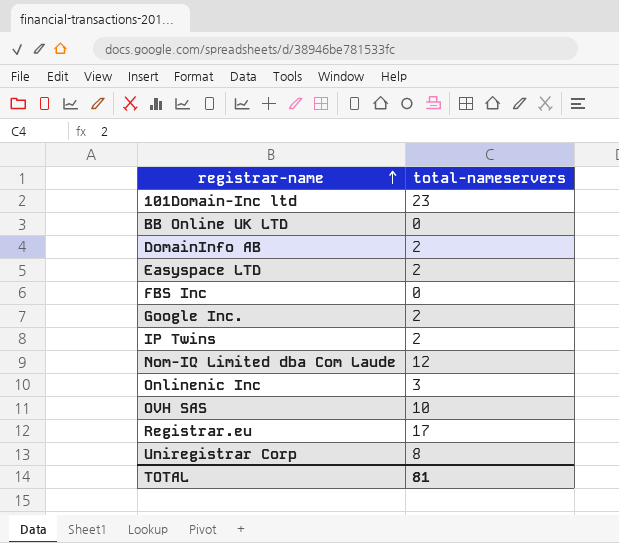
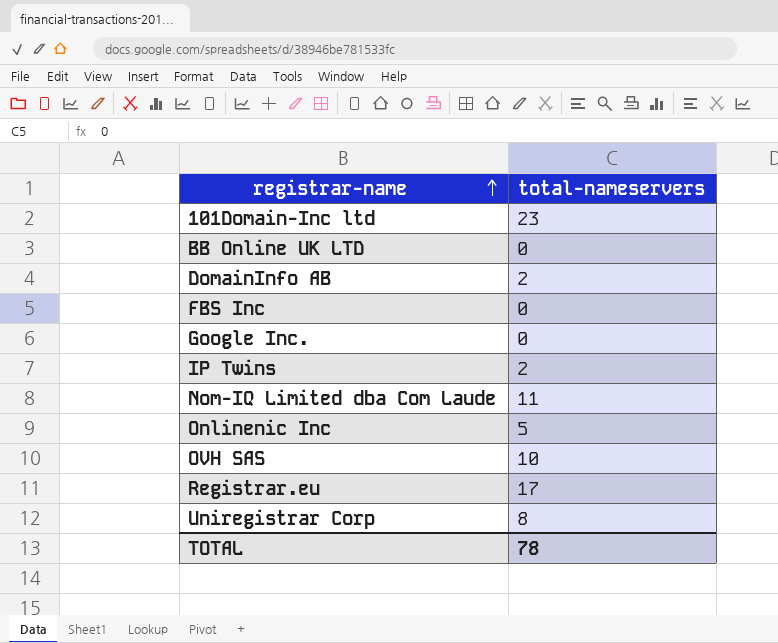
row Easyspace LTD: 2 -> none
Google Inc. | total-nameservers: 2 -> 0
Nom-IQ Limited dba Com Laude | total-nameservers: 12 -> 11
Onlinenic Inc | total-nameservers: 3 -> 5
TOTAL | total-nameservers: 81 -> 78

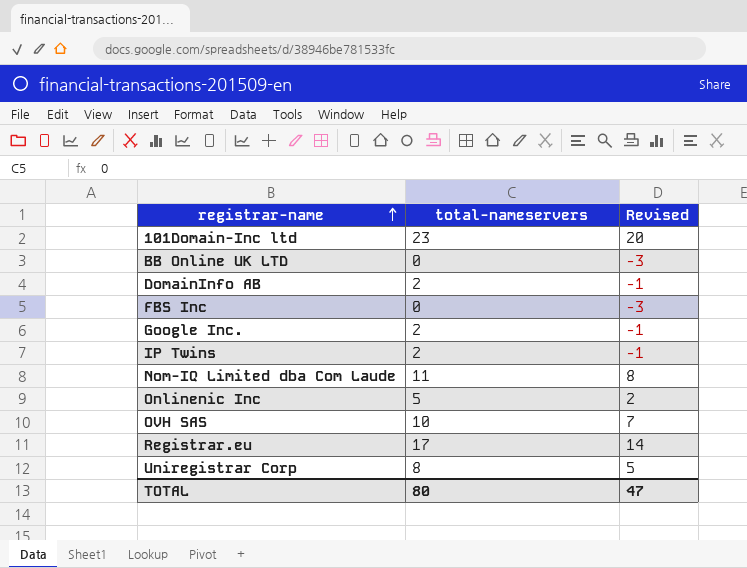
column Revised | formula: none -> [total-nameservers] - 3
Google Inc. | total-nameservers: 0 -> 2
TOTAL | total-nameservers: 78 -> 80

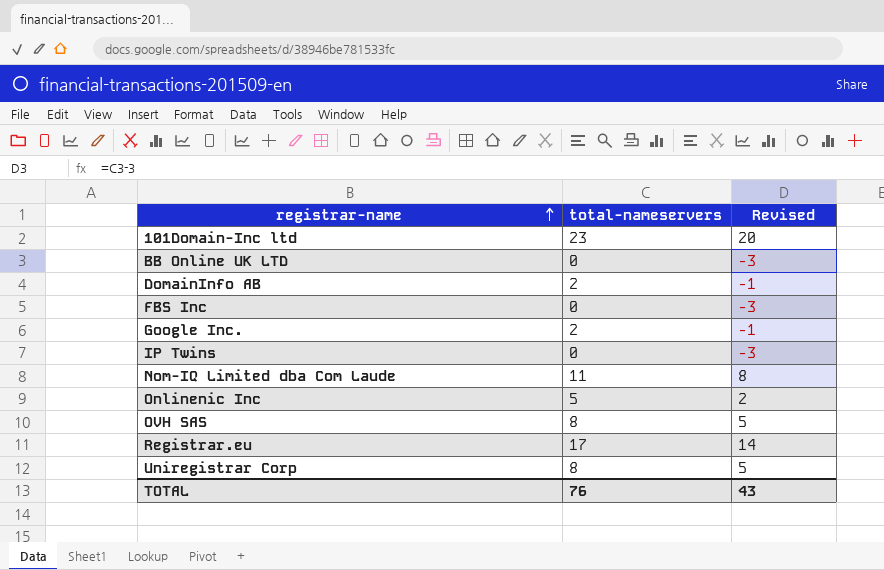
IP Twins | total-nameservers: 2 -> 0
IP Twins | Revised: -1 -> -3
OVH SAS | total-nameservers: 10 -> 8
OVH SAS | Revised: 7 -> 5
TOTAL | total-nameservers: 80 -> 76
TOTAL | Revised: 47 -> 43

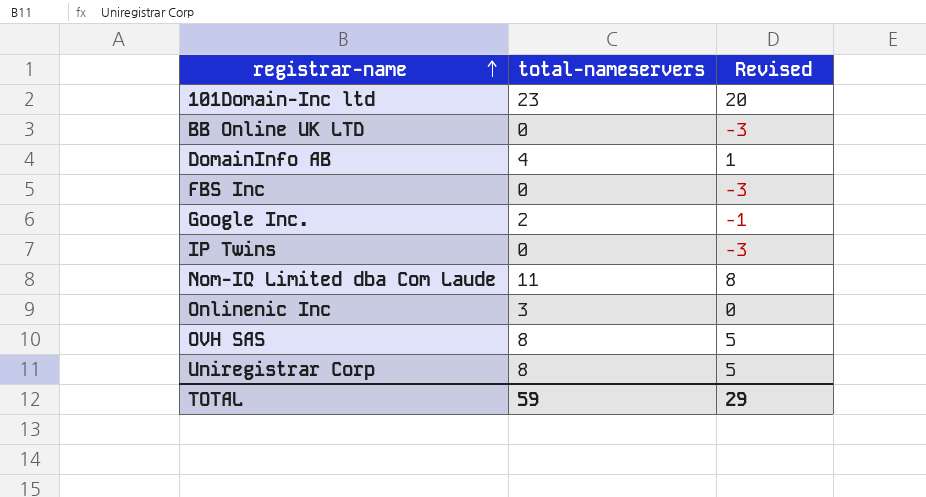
row Registrar.eu: 17 | 14 -> none
DomainInfo AB | total-nameservers: 2 -> 4
DomainInfo AB | Revised: -1 -> 1
Onlinenic Inc | total-nameservers: 5 -> 3
Onlinenic Inc | Revised: 2 -> 0
TOTAL | total-nameservers: 76 -> 59
TOTAL | Revised: 43 -> 29

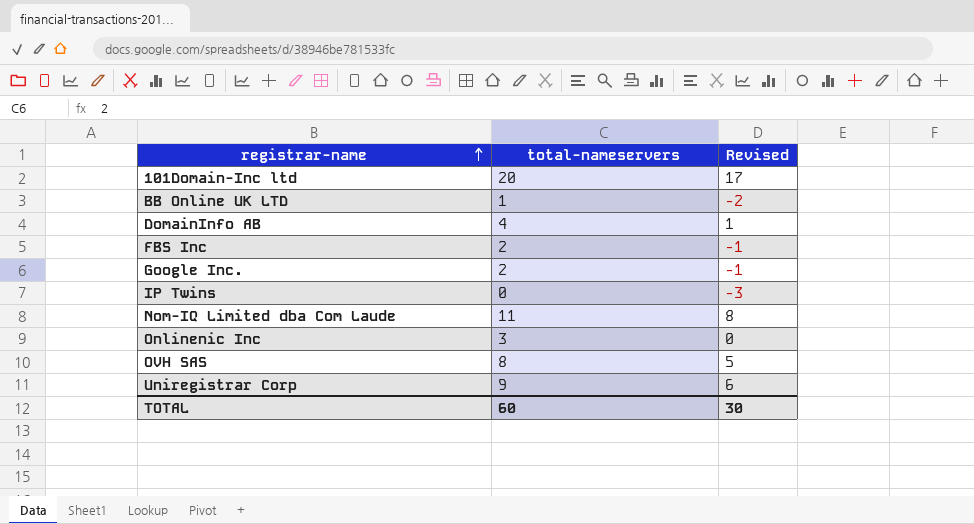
101Domain-Inc ltd | total-nameservers: 23 -> 20
101Domain-Inc ltd | Revised: 20 -> 17
BB Online UK LTD | total-nameservers: 0 -> 1
BB Online UK LTD | Revised: -3 -> -2
FBS Inc | total-nameservers: 0 -> 2
FBS Inc | Revised: -3 -> -1
Uniregistrar Corp | total-nameservers: 8 -> 9
Uniregistrar Corp | Revised: 5 -> 6
TOTAL | total-nameservers: 59 -> 60
TOTAL | Revised: 29 -> 30

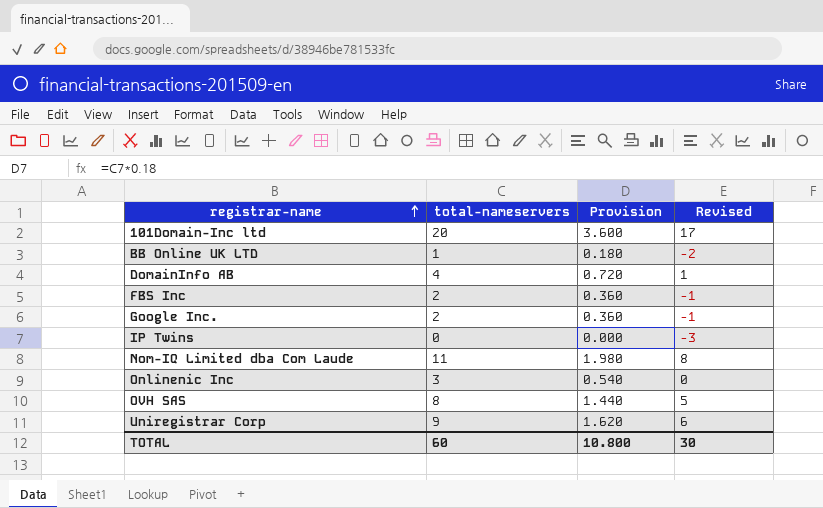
column Provision | formula: none -> [total-nameservers] * 0.18

